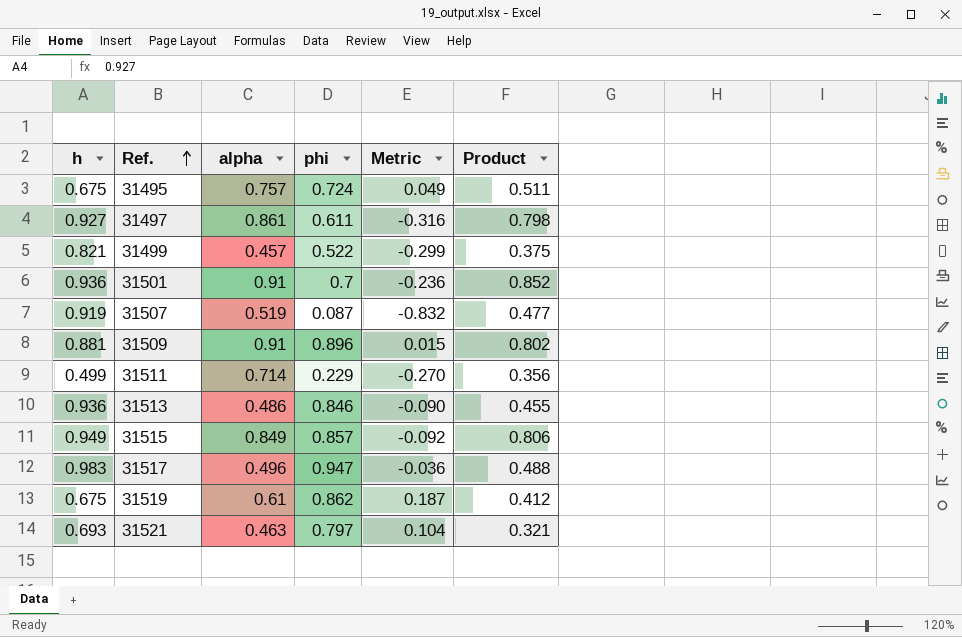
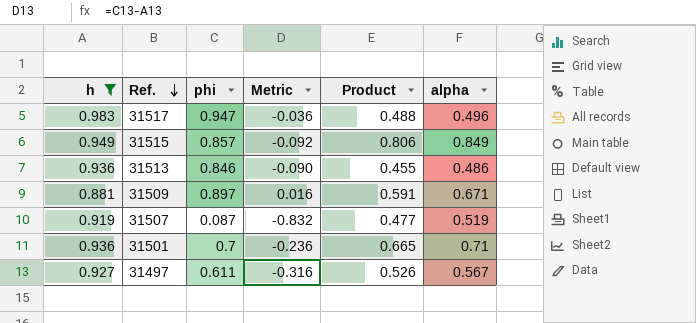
filter: none -> h >= 0.881
row order: Ref. ascending -> Ref. descending
column alpha | position: 3 -> 6
31509 | phi: 0.896 -> 0.897
31509 | Metric: 0.015 -> 0.016
31509 | Product: 0.802 -> 0.591
31509 | alpha: 0.91 -> 0.671
31501 | Product: 0.852 -> 0.665
31501 | alpha: 0.91 -> 0.71
31497 | Product: 0.798 -> 0.526
31497 | alpha: 0.861 -> 0.567

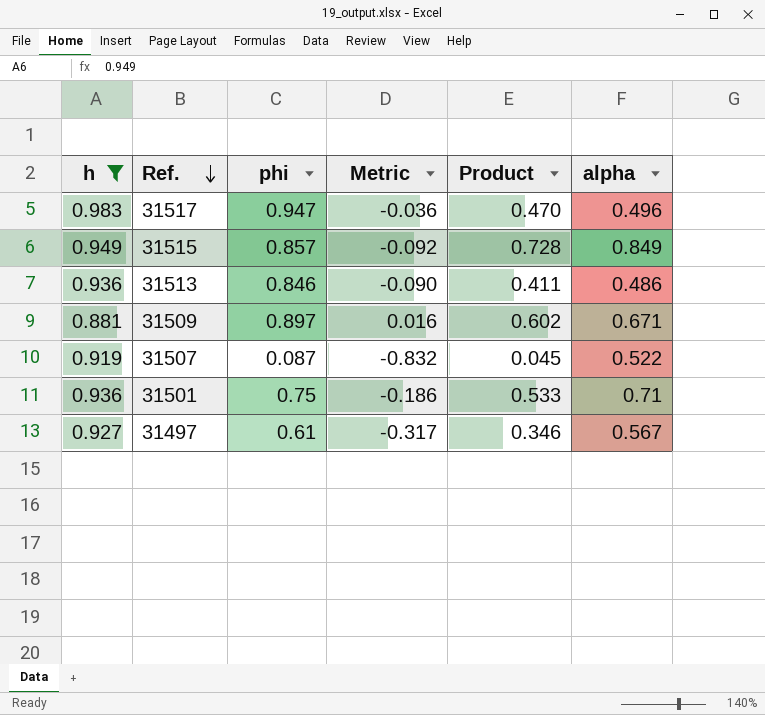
column Product | formula: [h] * [alpha] -> [phi] * [alpha]
31507 | alpha: 0.519 -> 0.522
31501 | phi: 0.7 -> 0.75
31501 | Metric: -0.236 -> -0.186
31497 | phi: 0.611 -> 0.61
31497 | Metric: -0.316 -> -0.317

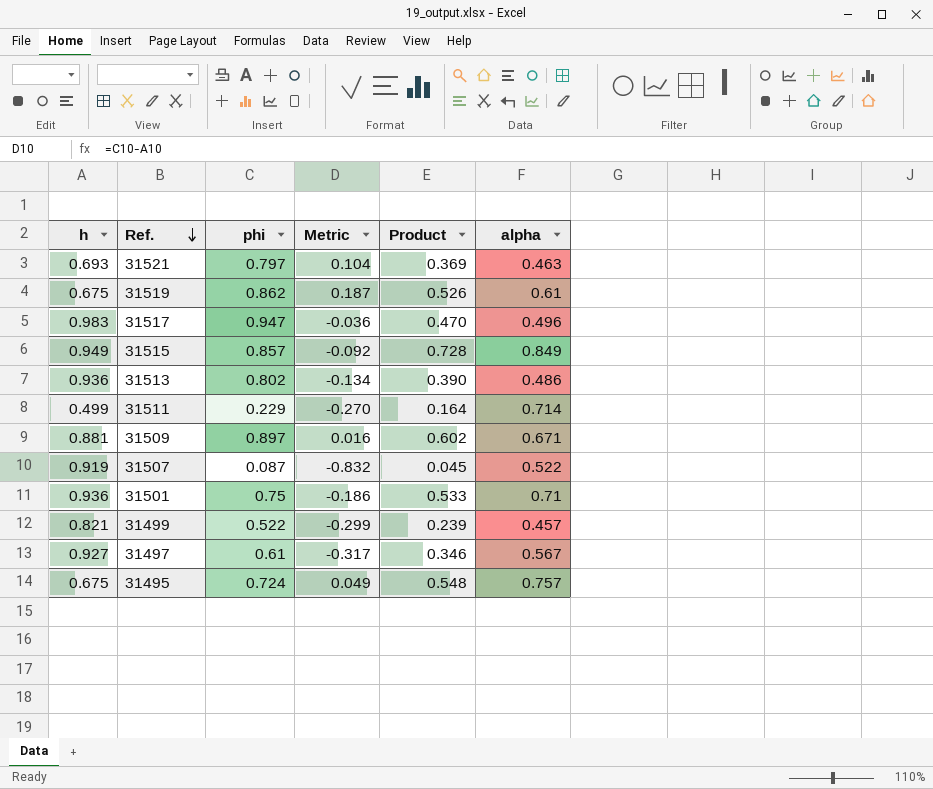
filter: h >= 0.881 -> none
31513 | phi: 0.846 -> 0.802
31513 | Metric: -0.090 -> -0.134
31513 | Product: 0.411 -> 0.390

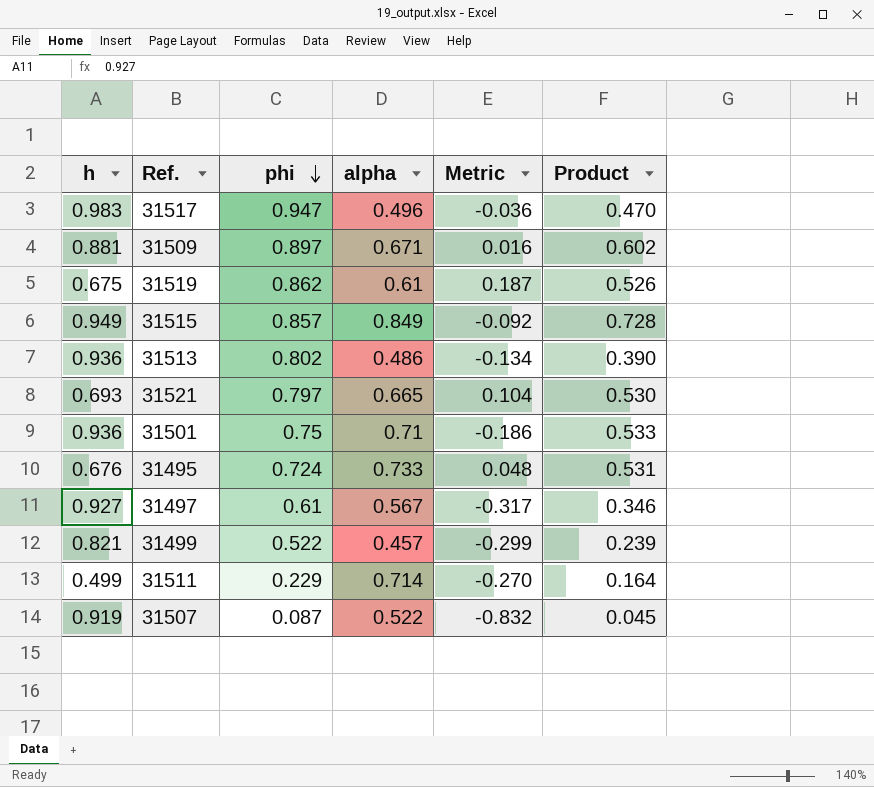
row order: Ref. descending -> phi descending
column alpha | position: 6 -> 4
31521 | alpha: 0.463 -> 0.665
31521 | Product: 0.369 -> 0.530
31495 | h: 0.675 -> 0.676
31495 | alpha: 0.757 -> 0.733
31495 | Metric: 0.049 -> 0.048
31495 | Product: 0.548 -> 0.531

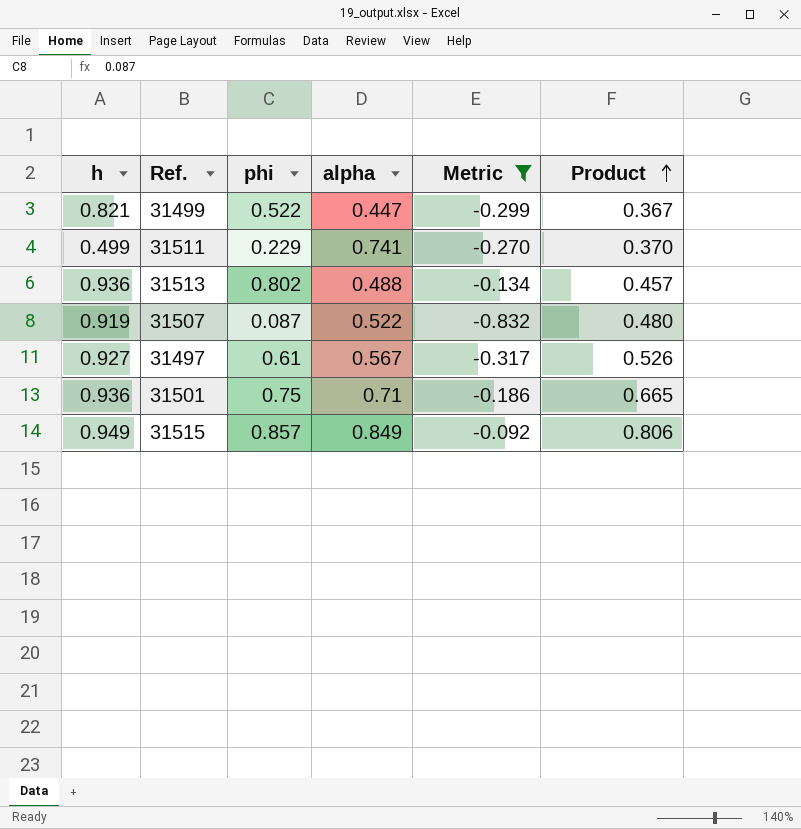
filter: none -> Metric <= -0.092
row order: phi descending -> Product ascending
column Product | formula: [phi] * [alpha] -> [h] * [alpha]
31499 | alpha: 0.457 -> 0.447
31511 | alpha: 0.714 -> 0.741
31513 | alpha: 0.486 -> 0.488

